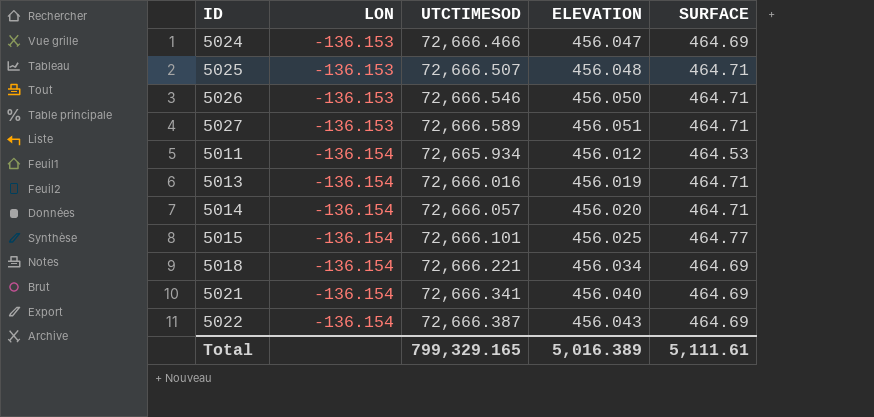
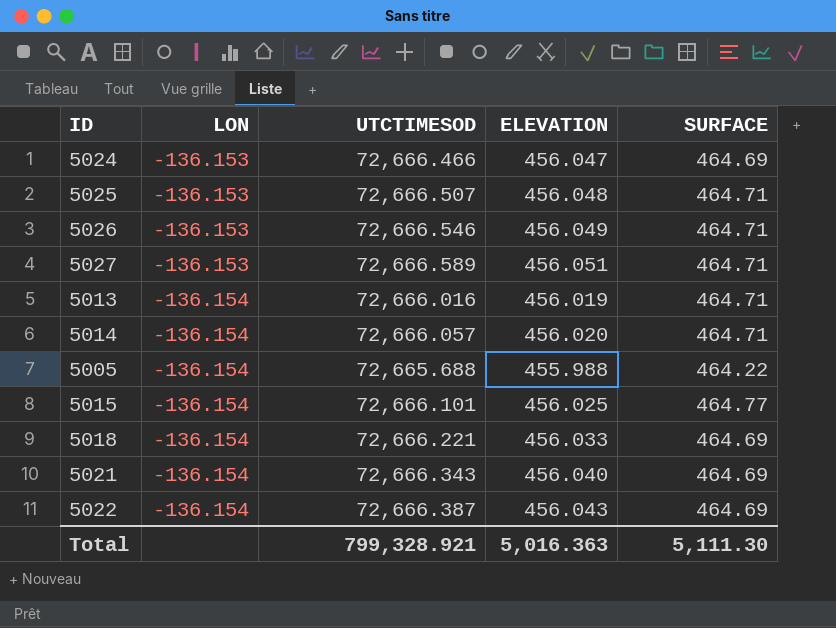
row 5011: -136.154 | 72,665.934 | 456.012 | 464.53 -> none
5026 | ELEVATION: 456.050 -> 456.049
row 5005: none -> -136.154 | 72,665.688 | 455.988 | 464.22
5018 | ELEVATION: 456.034 -> 456.033
5021 | UTCTIMESOD: 72,666.341 -> 72,666.343
Total | UTCTIMESOD: 799,329.165 -> 799,328.921
Total | ELEVATION: 5,016.389 -> 5,016.363
Total | SURFACE: 5,111.61 -> 5,111.30

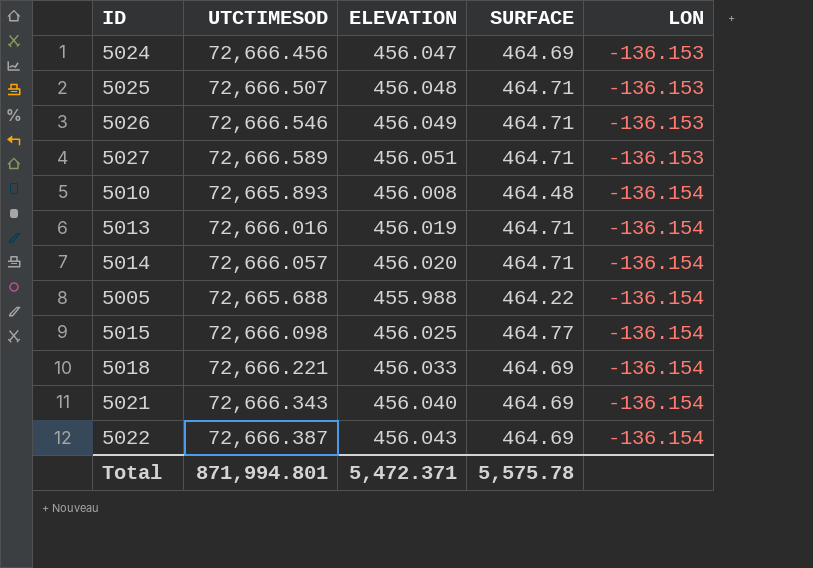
column LON | position: 2 -> 5
5024 | UTCTIMESOD: 72,666.466 -> 72,666.456
row 5010: none -> 72,665.893 | 456.008 | 464.48 | -136.154
5015 | UTCTIMESOD: 72,666.101 -> 72,666.098
Total | UTCTIMESOD: 799,328.921 -> 871,994.801
Total | ELEVATION: 5,016.363 -> 5,472.371
Total | SURFACE: 5,111.30 -> 5,575.78

